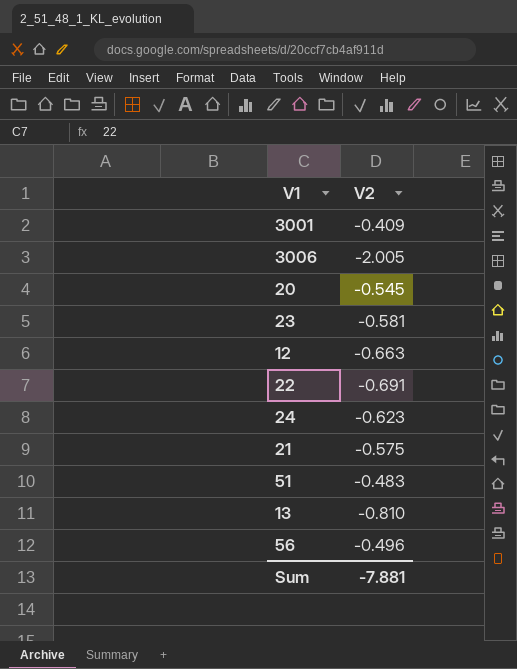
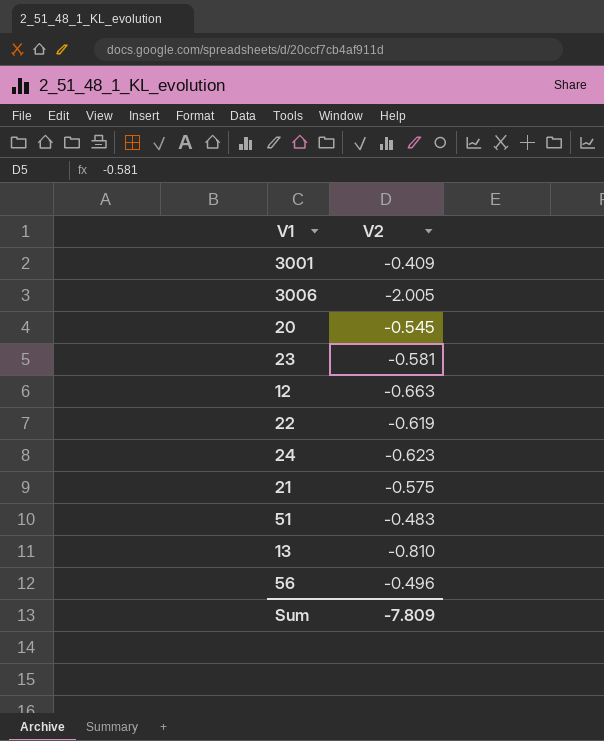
22 | V2: -0.691 -> -0.619
Sum | V2: -7.881 -> -7.809

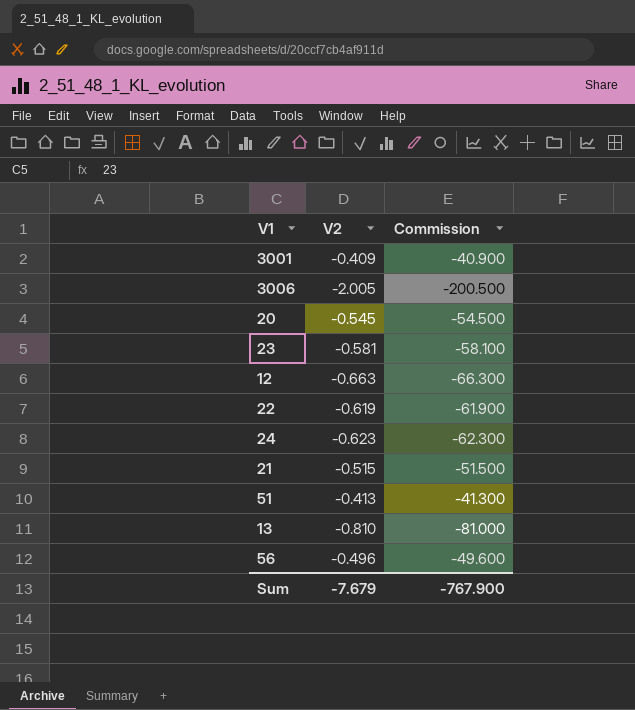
column Commission | formula: none -> [V2] * 100
21 | V2: -0.575 -> -0.515
51 | V2: -0.483 -> -0.413
Sum | V2: -7.809 -> -7.679

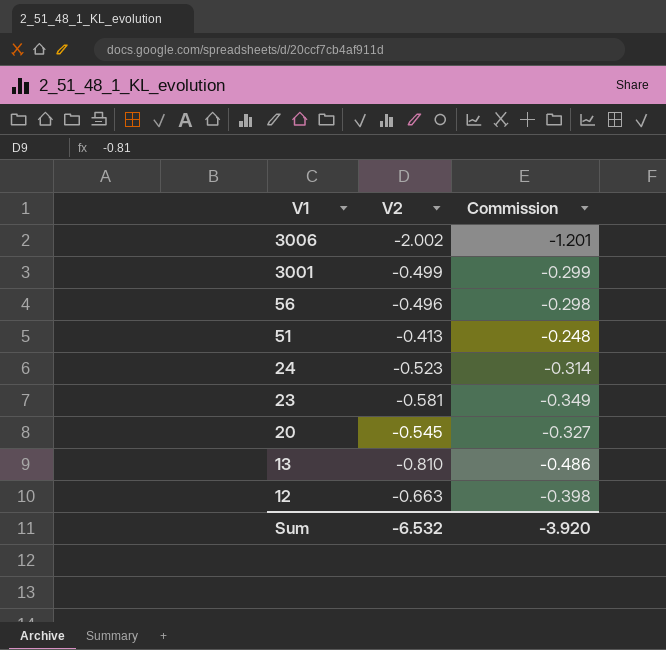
row order: none -> V1 descending
column Commission | formula: [V2] * 100 -> [V2] * 0.6
row 22: -0.619 | -61.900 -> none
row 21: -0.515 | -51.500 -> none
3006 | V2: -2.005 -> -2.002
3001 | V2: -0.409 -> -0.499
24 | V2: -0.623 -> -0.523
Sum | V2: -7.679 -> -6.532
Sum | Commission: -767.900 -> -3.920

